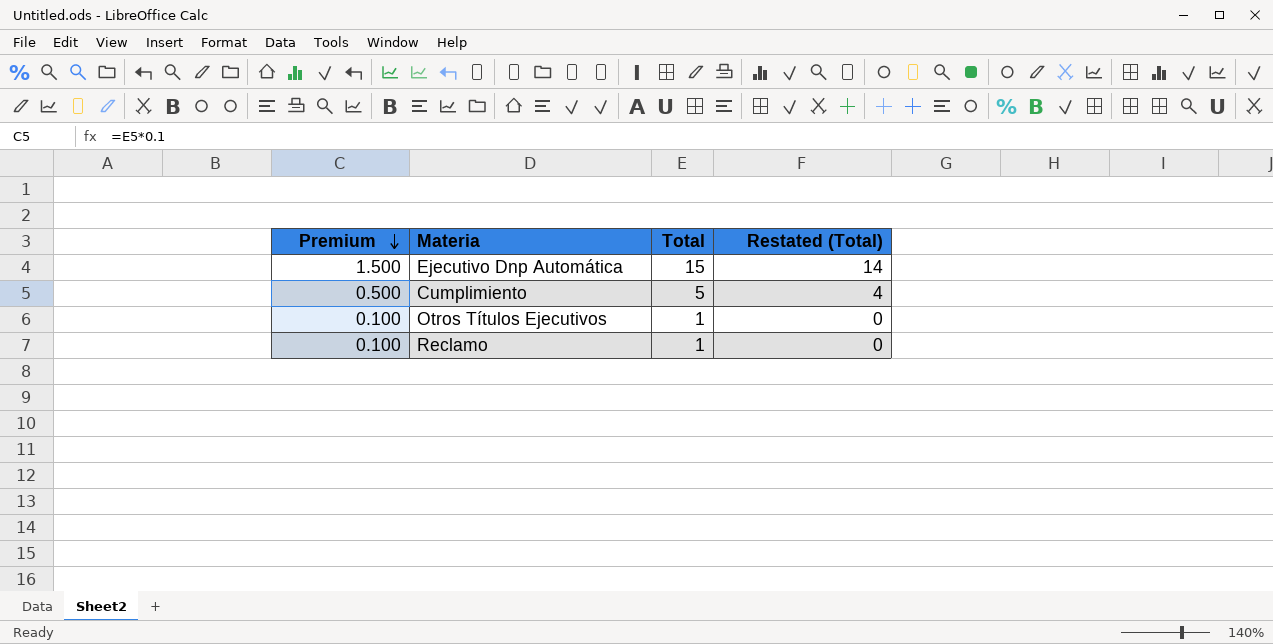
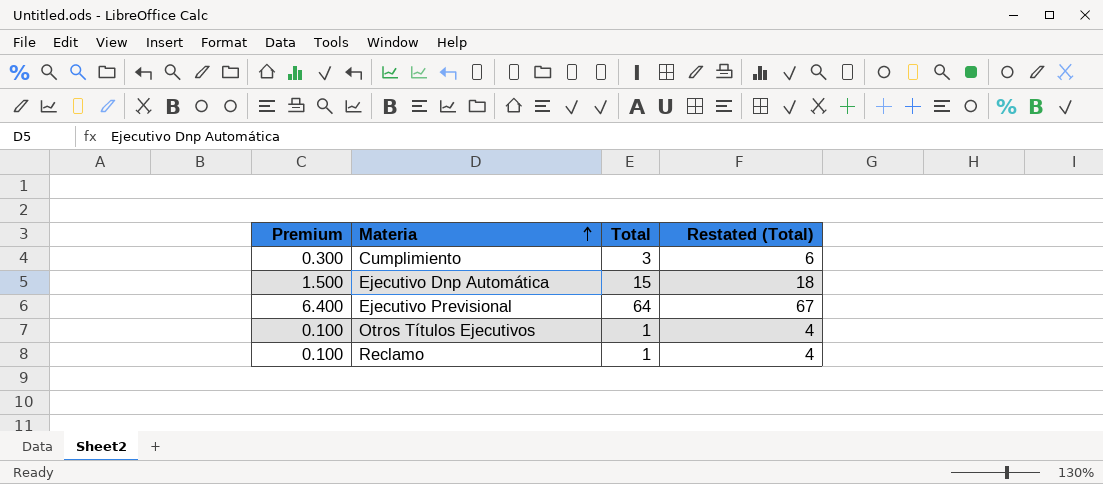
row order: Premium descending -> Materia ascending
column Restated (Total) | formula: [Total] - 1 -> [Total] + 3
Cumplimiento | Premium: 0.500 -> 0.300
Cumplimiento | Total: 5 -> 3
row Ejecutivo Previsional: none -> 6.400 | 64 | 67

